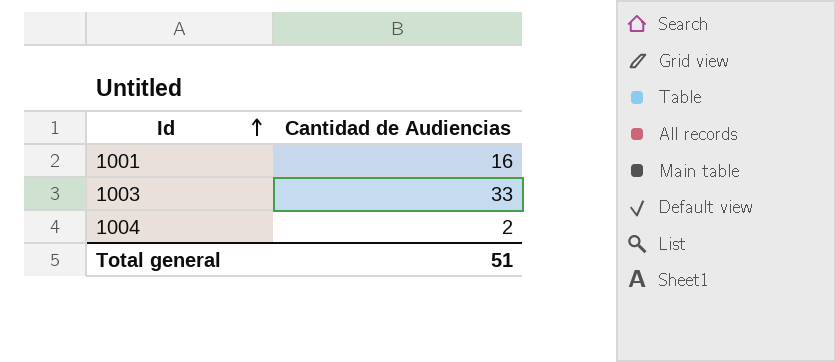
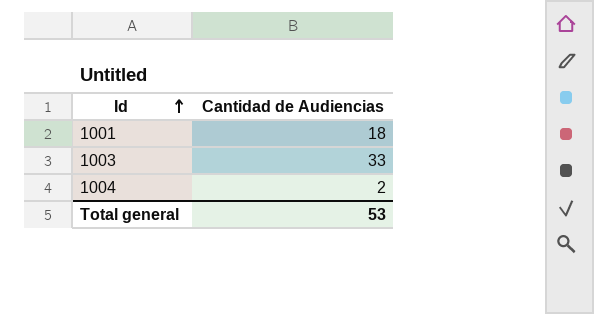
1001 | Cantidad de Audiencias: 16 -> 18
Total general | Cantidad de Audiencias: 51 -> 53

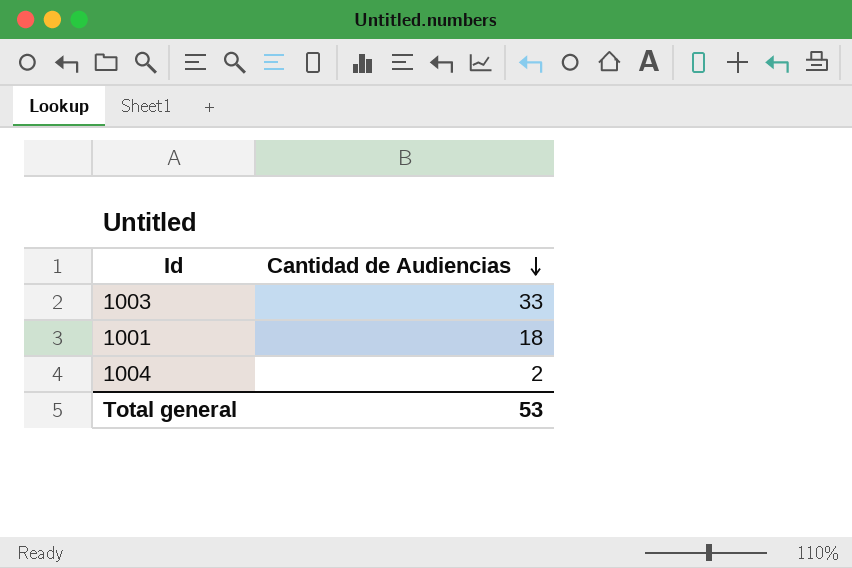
row order: Id ascending -> Cantidad de Audiencias descending

